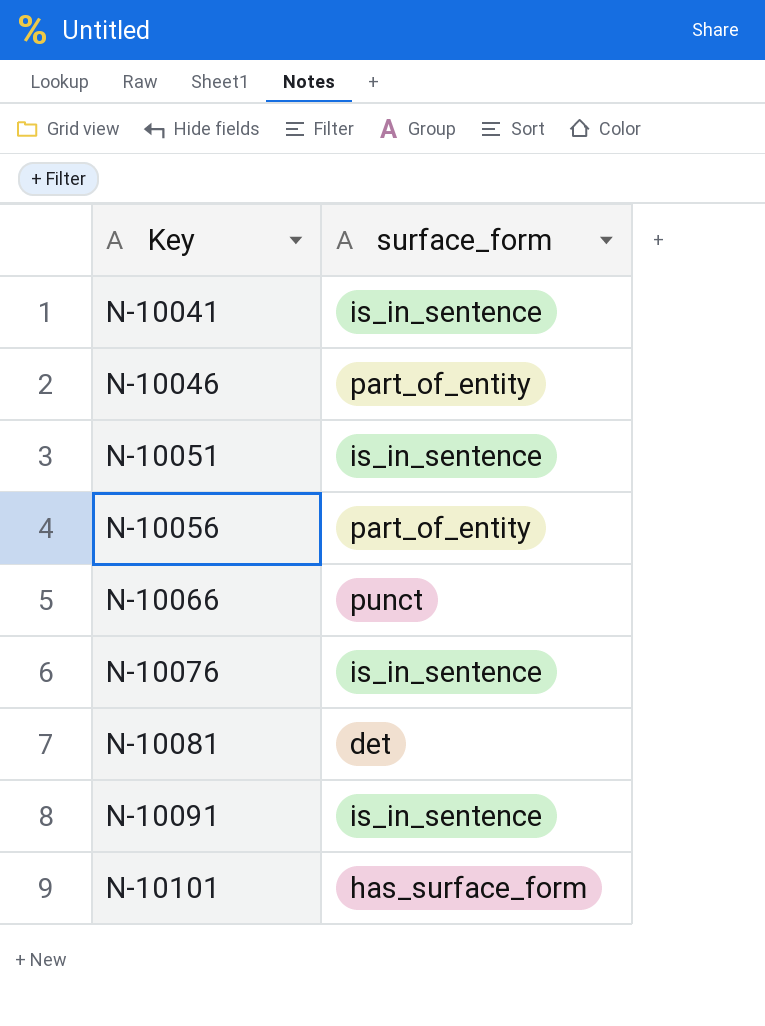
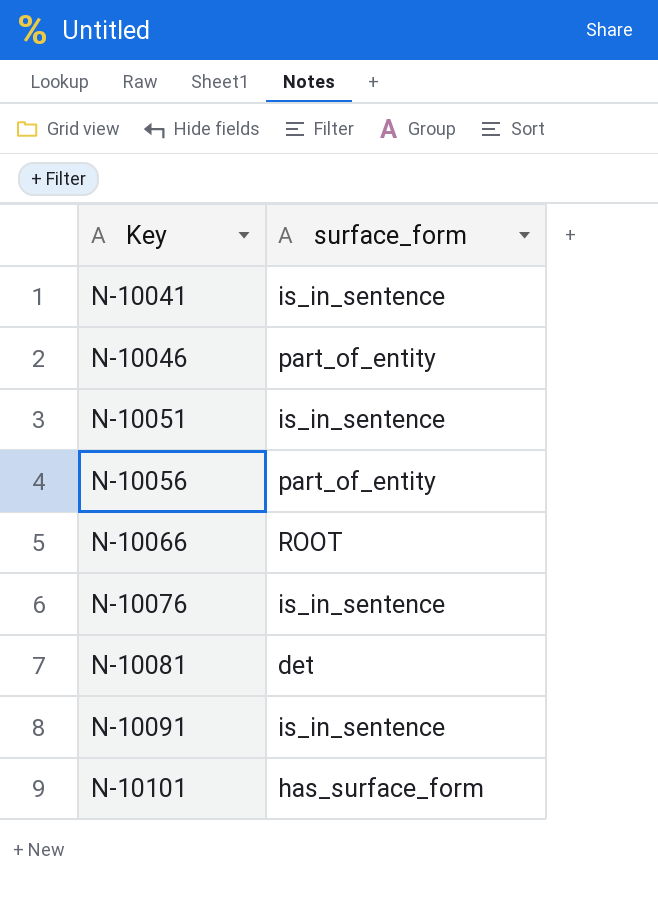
N-10066 | surface_form: punct -> ROOT

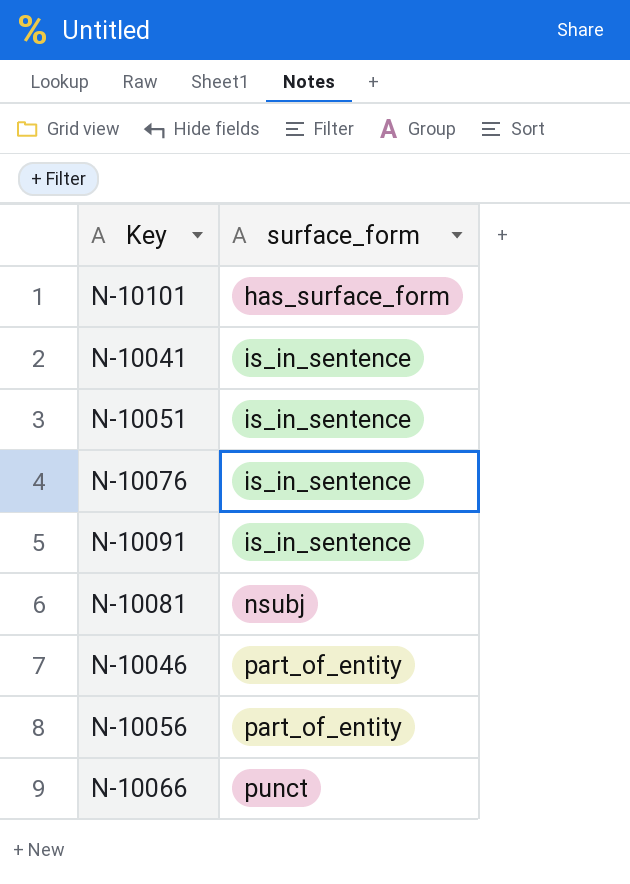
row order: Key ascending -> surface_form ascending
N-10081 | surface_form: det -> nsubj
N-10066 | surface_form: ROOT -> punct

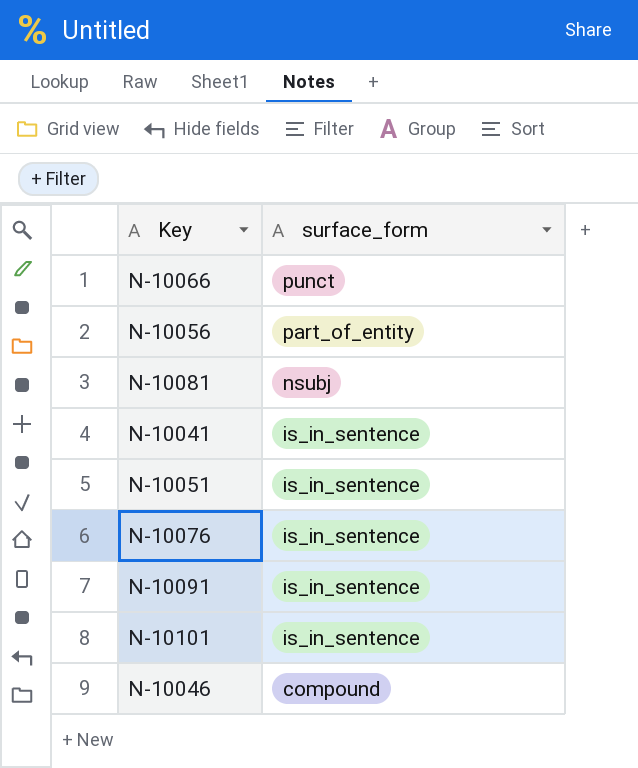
row order: surface_form ascending -> surface_form descending
N-10101 | surface_form: has_surface_form -> is_in_sentence
N-10046 | surface_form: part_of_entity -> compound

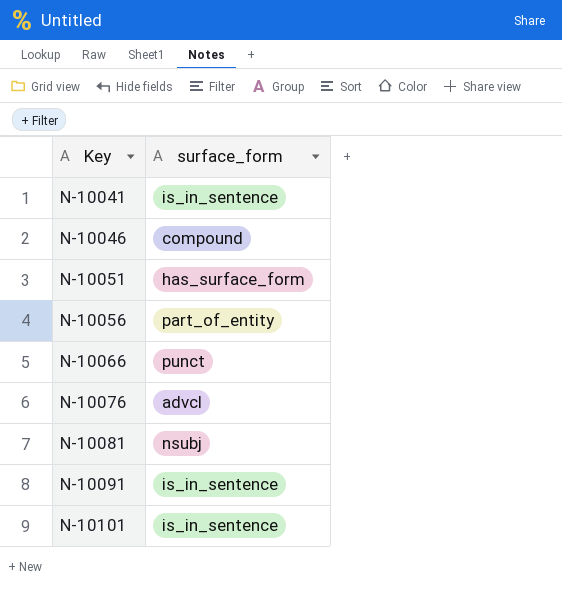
row order: surface_form descending -> Key ascending
N-10051 | surface_form: is_in_sentence -> has_surface_form
N-10076 | surface_form: is_in_sentence -> advcl

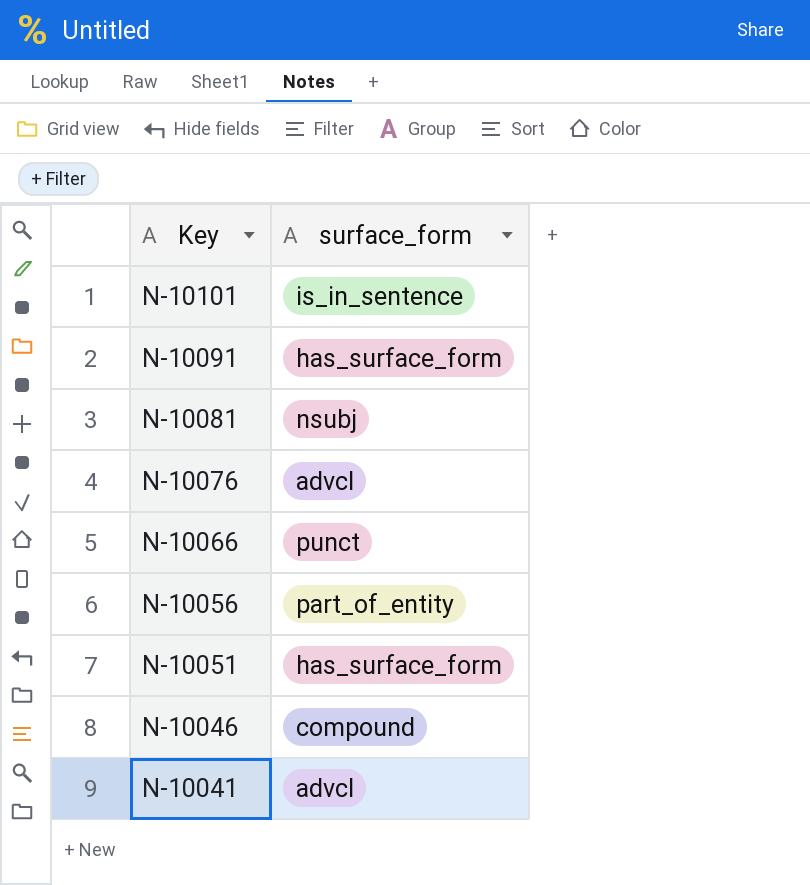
row order: Key ascending -> Key descending
N-10091 | surface_form: is_in_sentence -> has_surface_form
N-10041 | surface_form: is_in_sentence -> advcl

